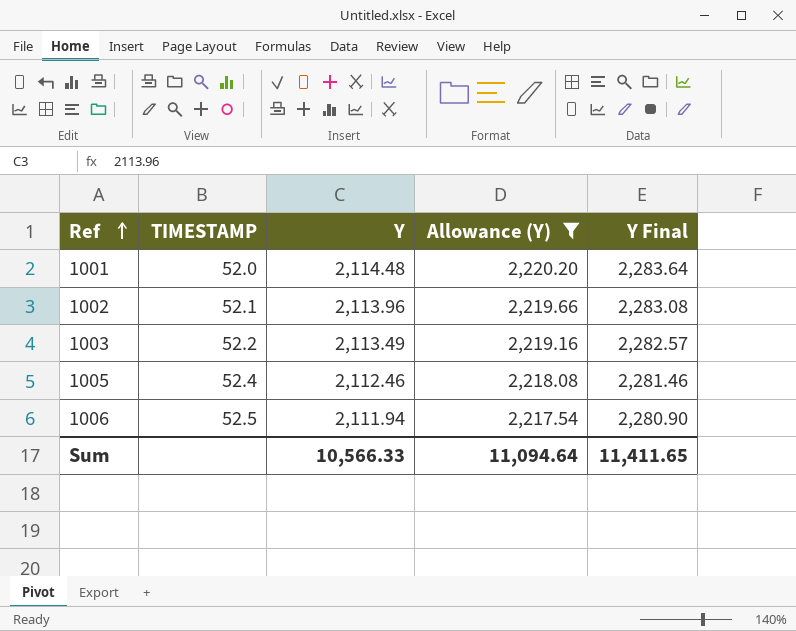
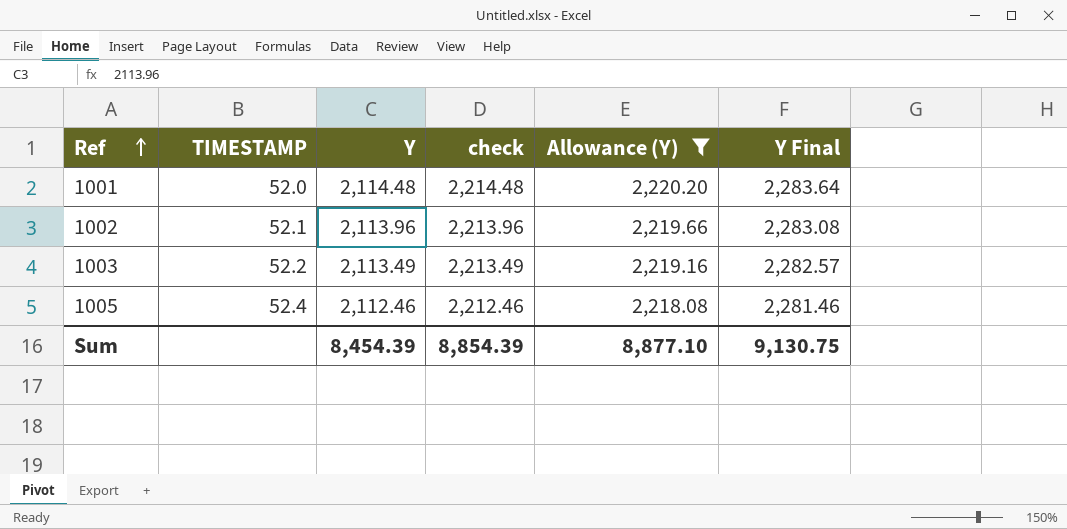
column check | formula: none -> [Y] + 100
row 1006: 52.5 | 2,111.94 | 2,217.54 | 2,280.90 -> none
Sum | Y: 10,566.33 -> 8,454.39
Sum | Allowance (Y): 11,094.64 -> 8,877.10
Sum | Y Final: 11,411.65 -> 9,130.75

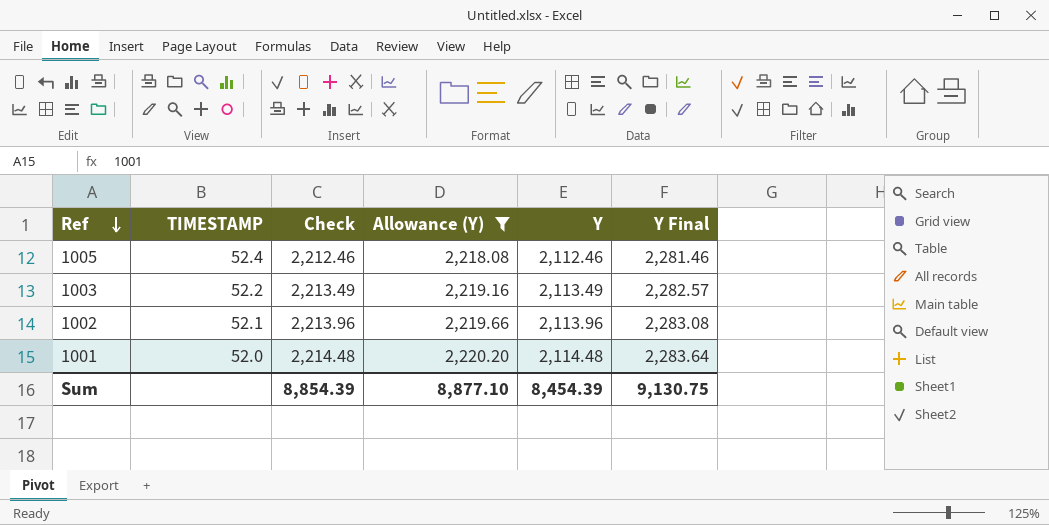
row order: Ref ascending -> Ref descending
column name: check -> Check
column Y | position: 3 -> 5

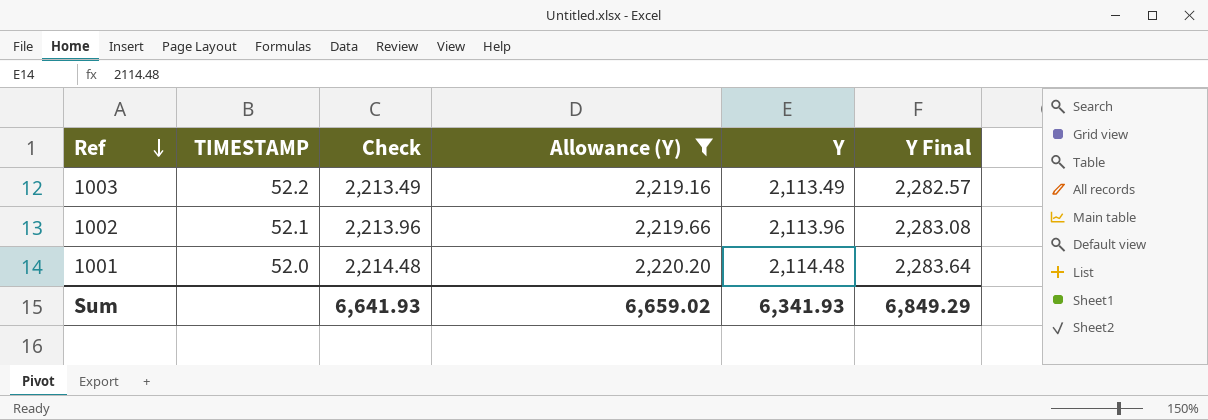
row 1005: 52.4 | 2,212.46 | 2,218.08 | 2,112.46 | 2,281.46 -> none
Sum | Check: 8,854.39 -> 6,641.93
Sum | Allowance (Y): 8,877.10 -> 6,659.02
Sum | Y: 8,454.39 -> 6,341.93
Sum | Y Final: 9,130.75 -> 6,849.29

